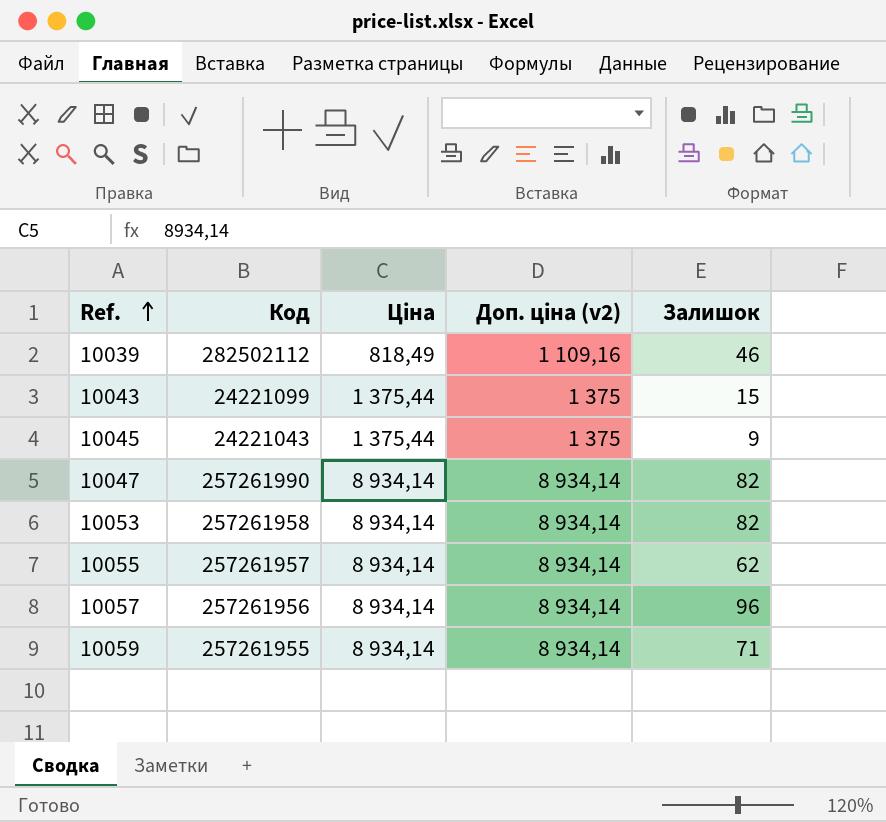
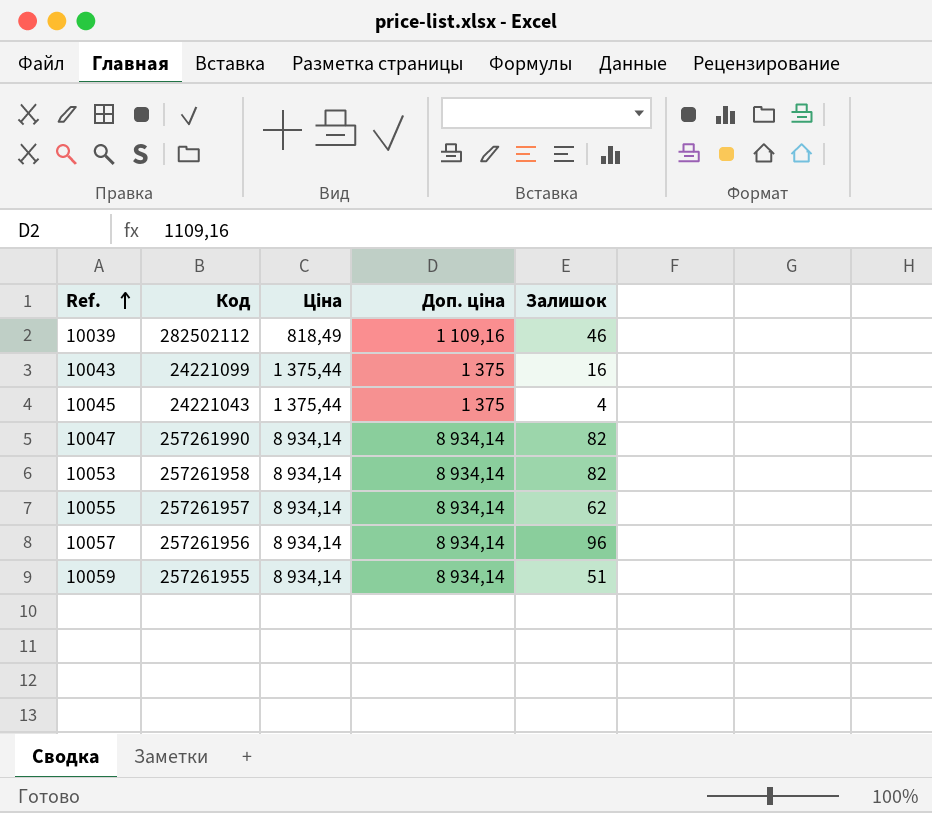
column name: Доп. ціна (v2) -> Доп. ціна
10043 | Залишок: 15 -> 16
10045 | Залишок: 9 -> 4
10059 | Залишок: 71 -> 51

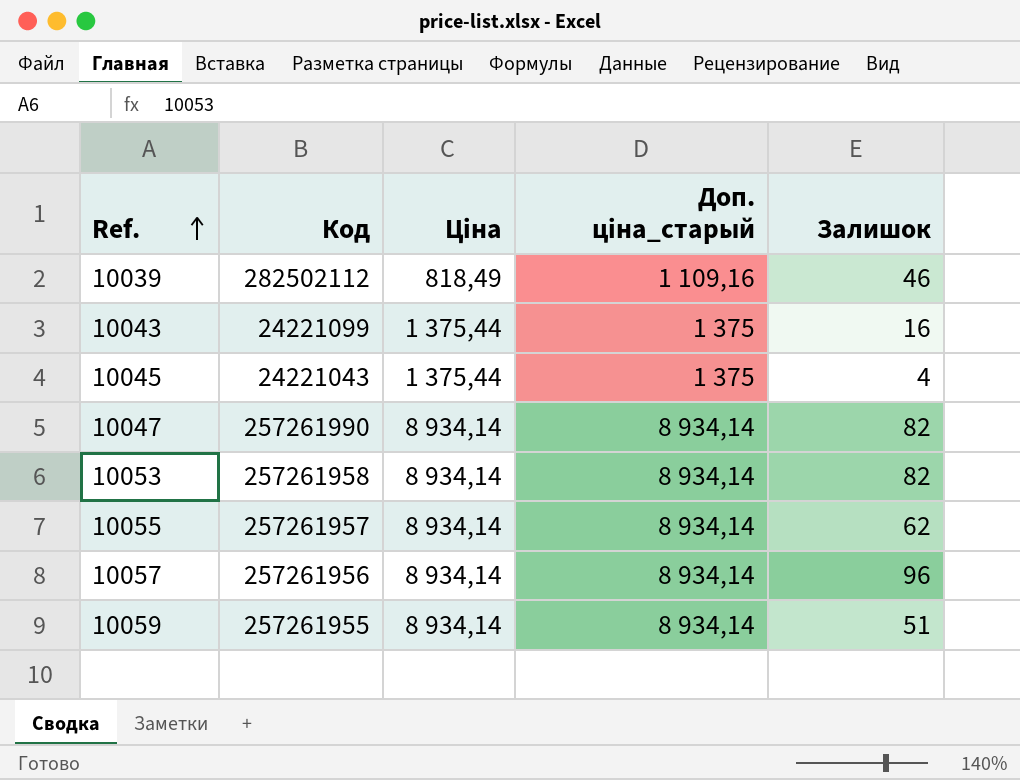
column name: Доп. ціна -> Доп. ціна_старый

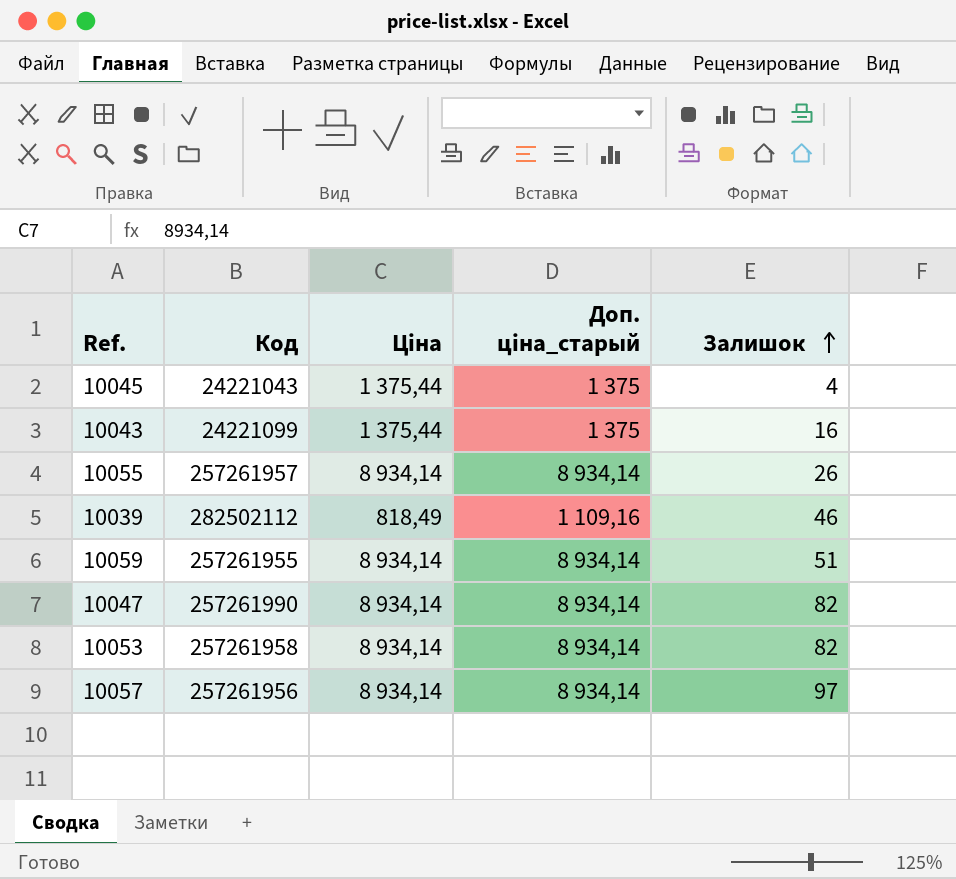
row order: Ref. ascending -> Залишок ascending
10055 | Залишок: 62 -> 26
10057 | Залишок: 96 -> 97

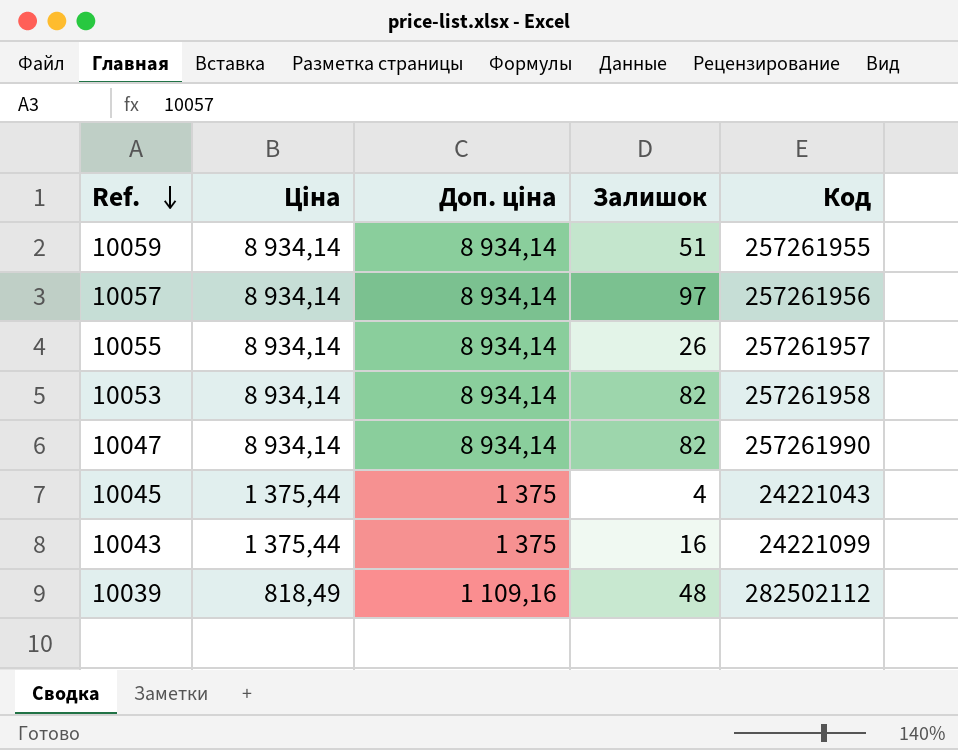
row order: Залишок ascending -> Ref. descending
column name: Доп. ціна_старый -> Доп. ціна
column Код | position: 2 -> 5
10039 | Залишок: 46 -> 48

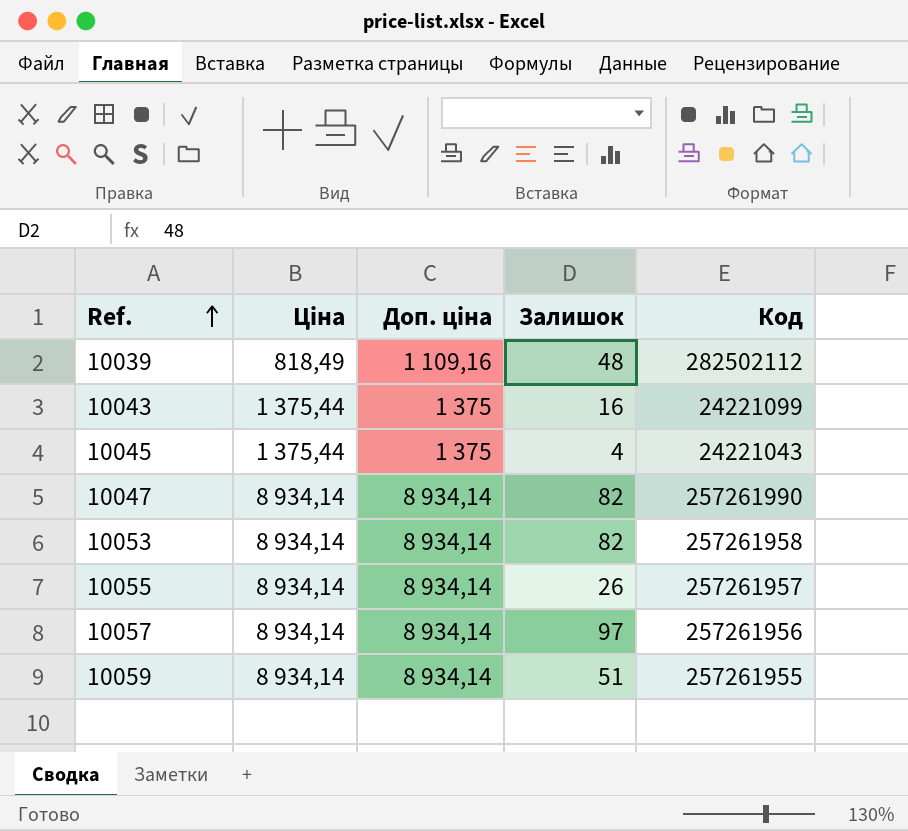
row order: Ref. descending -> Ref. ascending

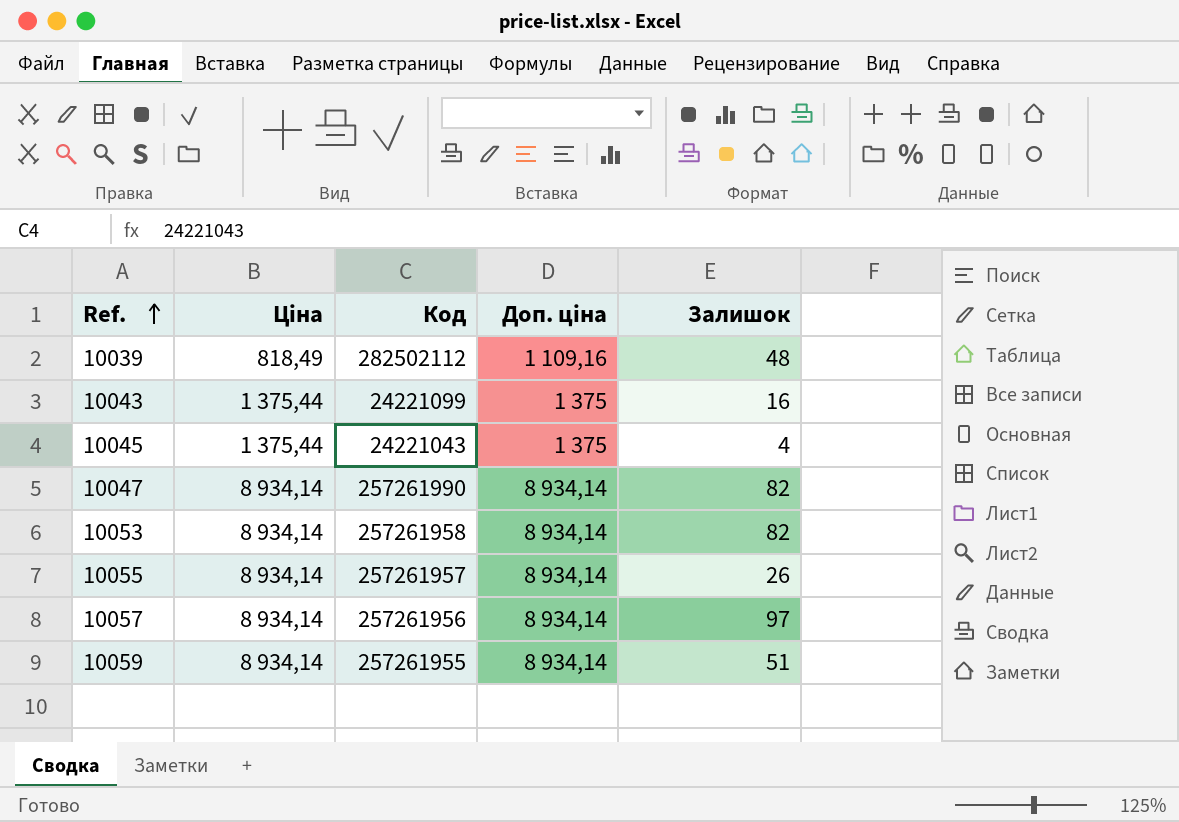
column Код | position: 5 -> 3

